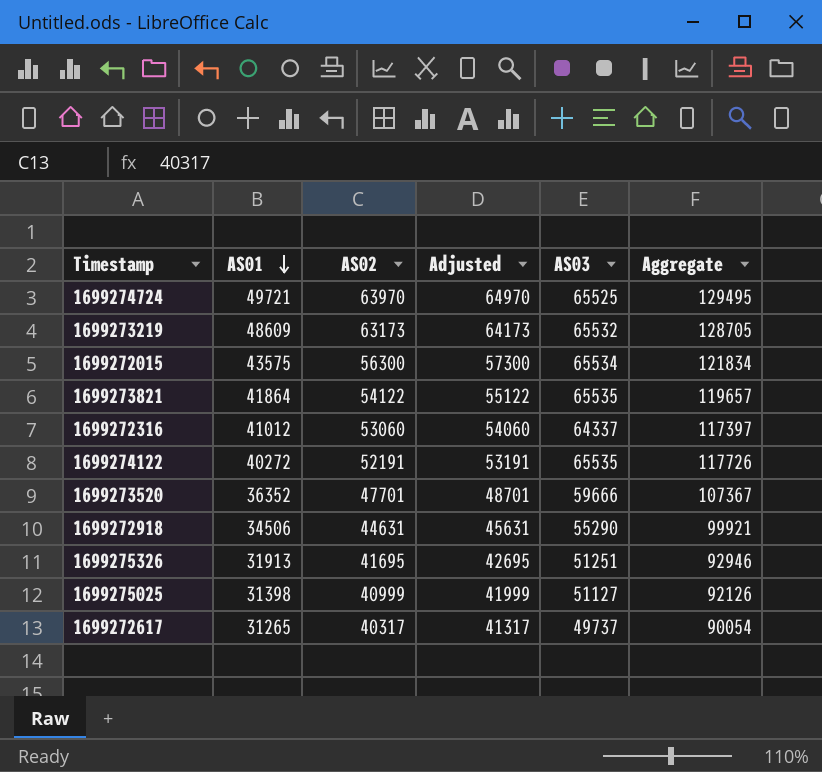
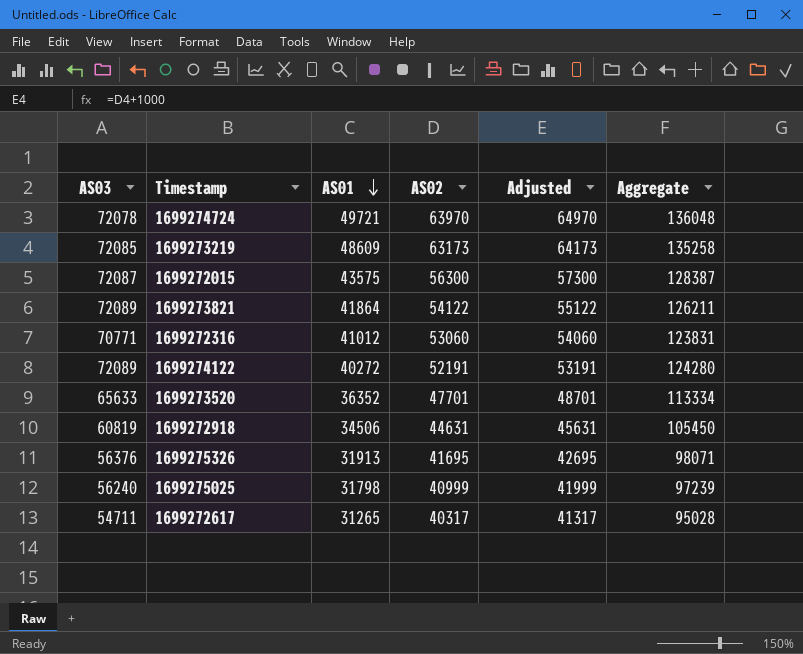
column AS03 | position: 5 -> 1
1699274724 | AS03: 65525 -> 72078
1699274724 | Aggregate: 129495 -> 136048
1699273219 | AS03: 65532 -> 72085
1699273219 | Aggregate: 128705 -> 135258
1699272015 | AS03: 65534 -> 72087
1699272015 | Aggregate: 121834 -> 128387
1699273821 | AS03: 65535 -> 72089
1699273821 | Aggregate: 119657 -> 126211
1699272316 | AS03: 64337 -> 70771
1699272316 | Aggregate: 117397 -> 123831
1699274122 | AS03: 65535 -> 72089
1699274122 | Aggregate: 117726 -> 124280
1699273520 | AS03: 59666 -> 65633
1699273520 | Aggregate: 107367 -> 113334
1699272918 | AS03: 55290 -> 60819
1699272918 | Aggregate: 99921 -> 105450
1699275326 | AS03: 51251 -> 56376
1699275326 | Aggregate: 92946 -> 98071
1699275025 | AS03: 51127 -> 56240
1699275025 | AS01: 31398 -> 31798
1699275025 | Aggregate: 92126 -> 97239
1699272617 | AS03: 49737 -> 54711
1699272617 | Aggregate: 90054 -> 95028

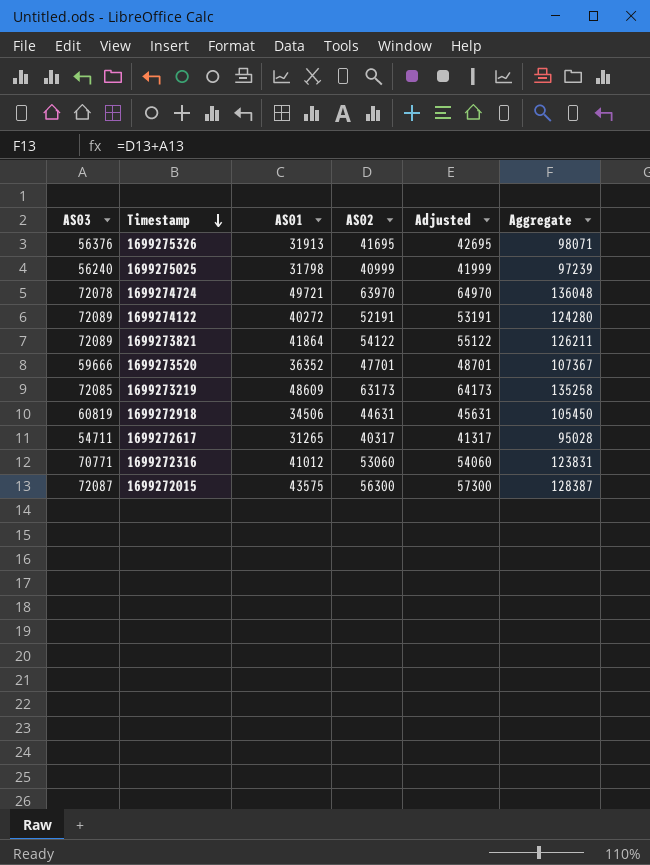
row order: AS01 descending -> Timestamp descending
1699273520 | AS03: 65633 -> 59666
1699273520 | Aggregate: 113334 -> 107367

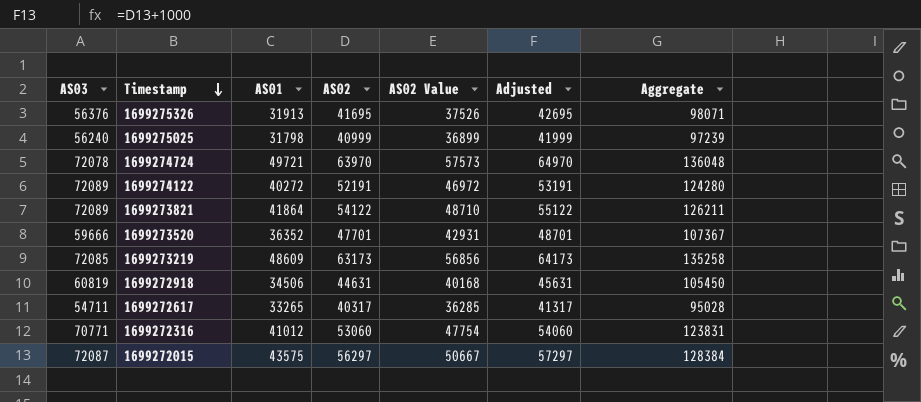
column AS02 Value | formula: none -> [AS02] * 0.9
1699272617 | AS01: 31265 -> 33265
1699272015 | AS02: 56300 -> 56297
1699272015 | Adjusted: 57300 -> 57297
1699272015 | Aggregate: 128387 -> 128384

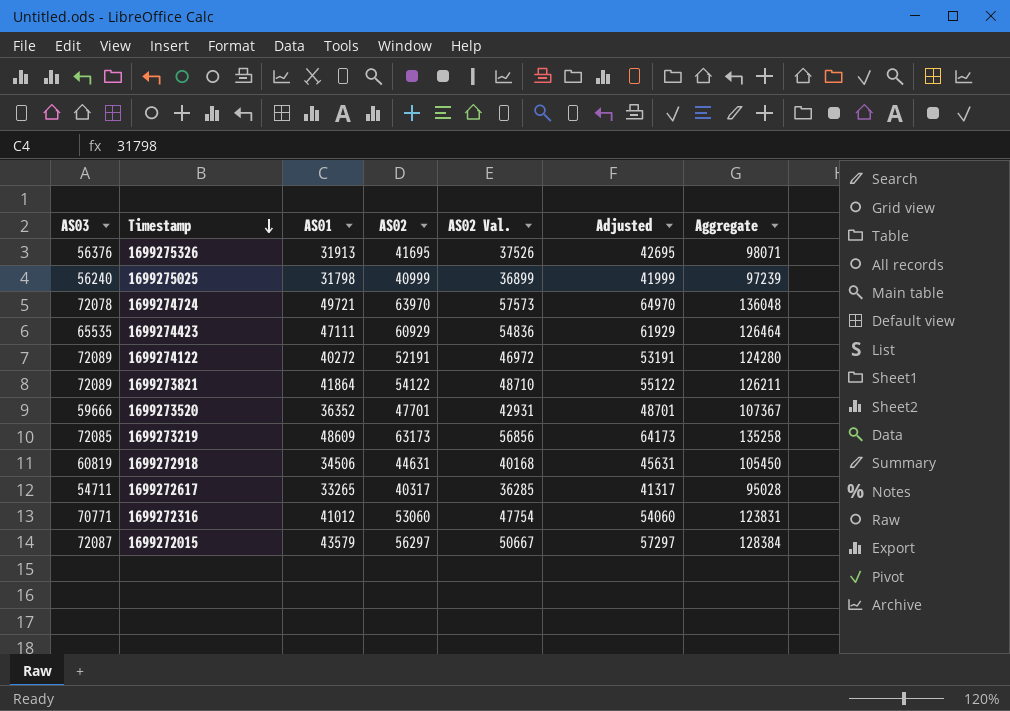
column name: AS02 Value -> AS02 Val.
row 1699274423: none -> 65535 | 47111 | 60929 | 54836 | 61929 | 126464
1699272015 | AS01: 43575 -> 43579

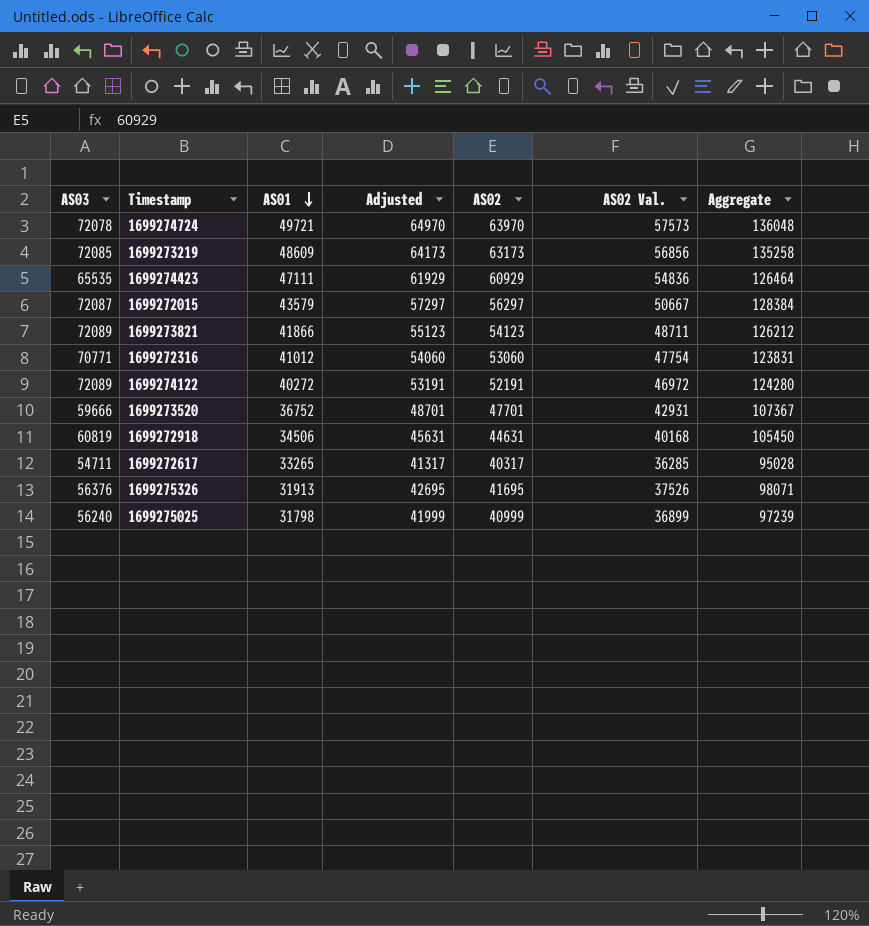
row order: Timestamp descending -> AS01 descending
column Adjusted | position: 6 -> 4
1699273821 | AS01: 41864 -> 41866
1699273821 | Adjusted: 55122 -> 55123
1699273821 | AS02: 54122 -> 54123
1699273821 | AS02 Val.: 48710 -> 48711
1699273821 | Aggregate: 126211 -> 126212
1699273520 | AS01: 36352 -> 36752

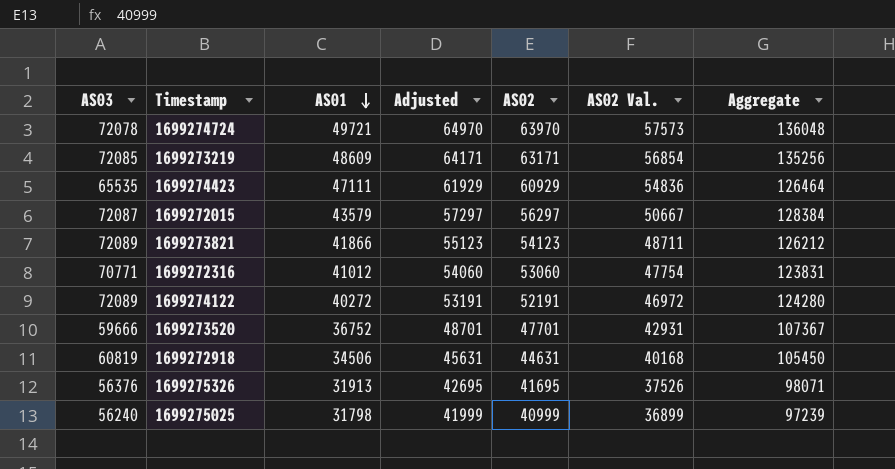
row 1699272617: 54711 | 33265 | 41317 | 40317 | 36285 | 95028 -> none
1699273219 | Adjusted: 64173 -> 64171
1699273219 | AS02: 63173 -> 63171
1699273219 | AS02 Val.: 56856 -> 56854
1699273219 | Aggregate: 135258 -> 135256

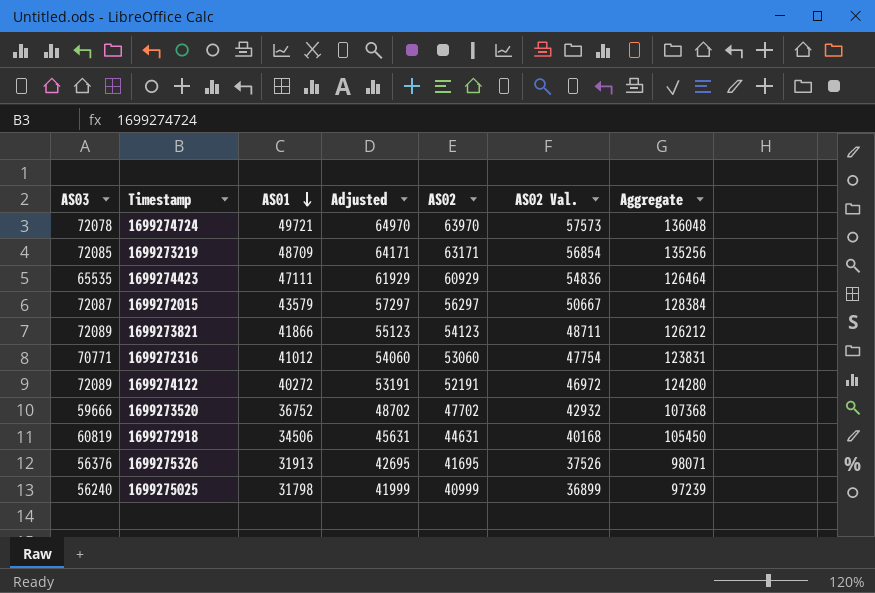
1699273219 | AS01: 48609 -> 48709
1699273520 | Adjusted: 48701 -> 48702
1699273520 | AS02: 47701 -> 47702
1699273520 | AS02 Val.: 42931 -> 42932
1699273520 | Aggregate: 107367 -> 107368

